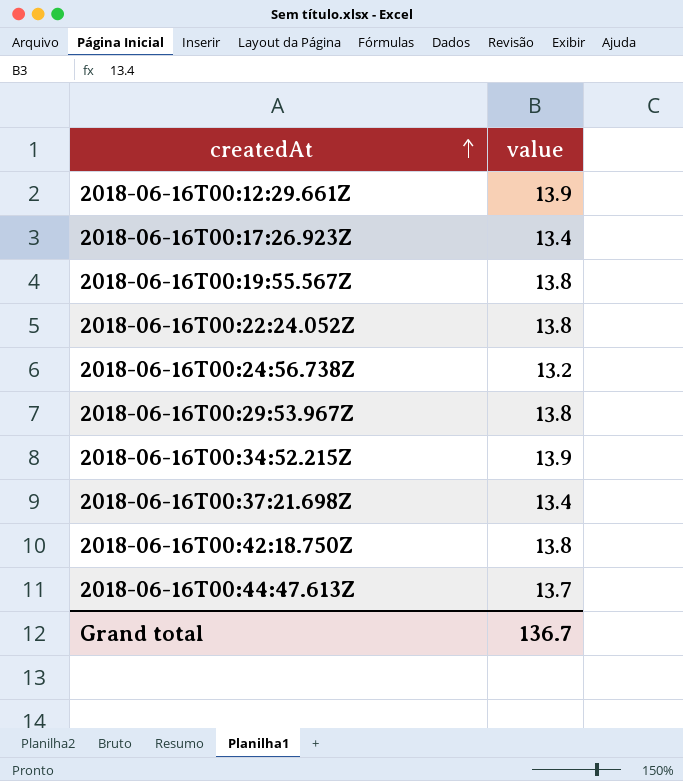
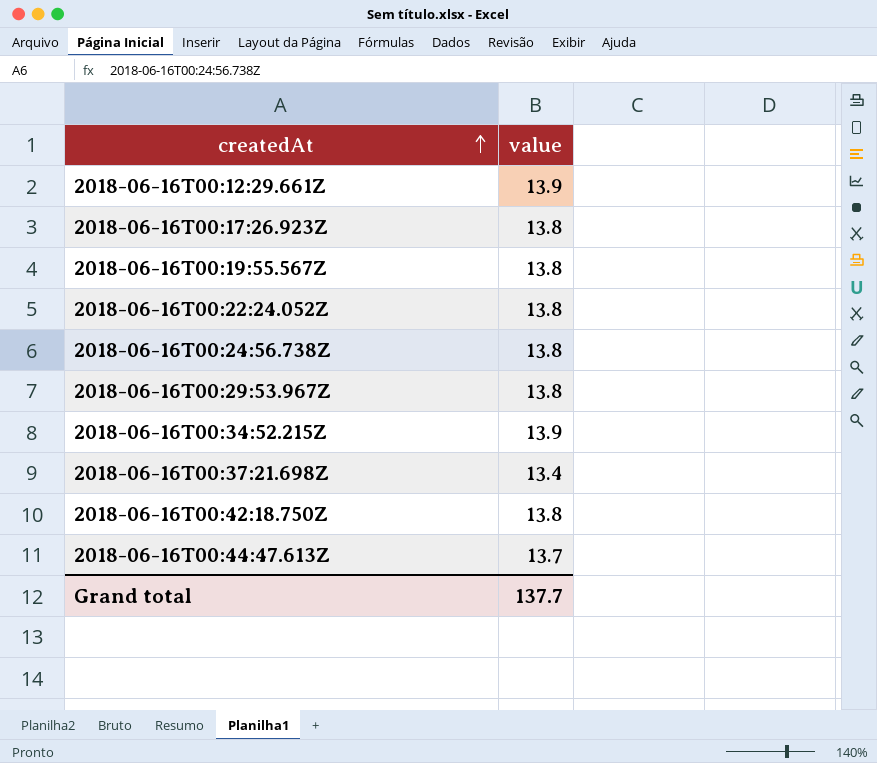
2018-06-16T00:17:26.923Z | value: 13.4 -> 13.8
2018-06-16T00:24:56.738Z | value: 13.2 -> 13.8
Grand total | value: 136.7 -> 137.7

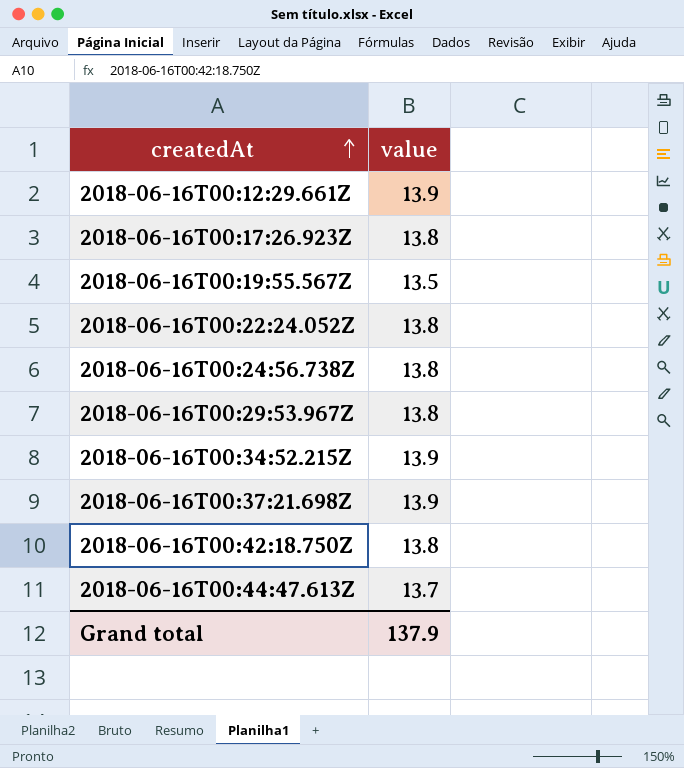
2018-06-16T00:19:55.567Z | value: 13.8 -> 13.5
2018-06-16T00:37:21.698Z | value: 13.4 -> 13.9
Grand total | value: 137.7 -> 137.9

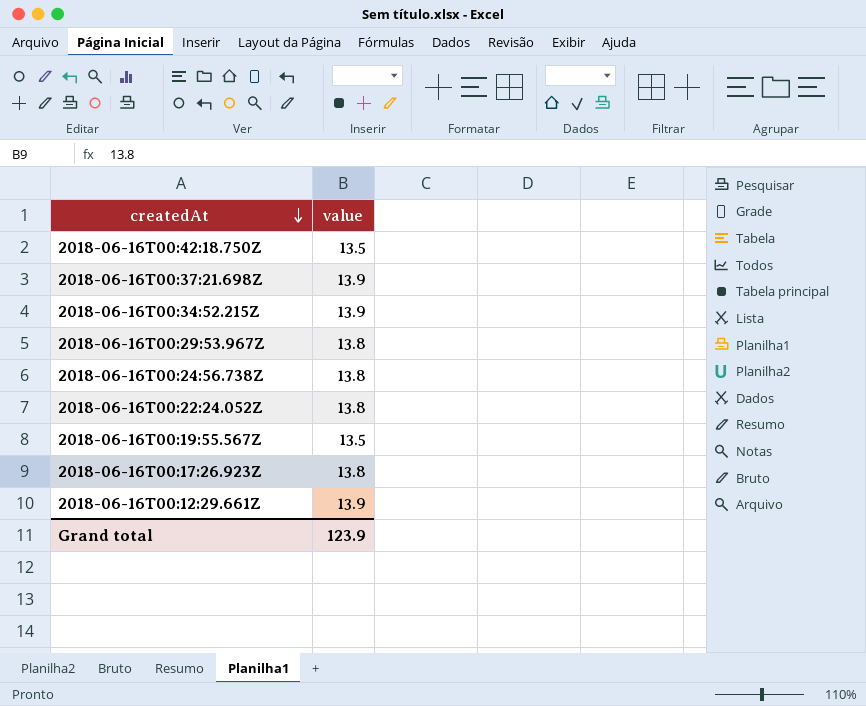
row order: createdAt ascending -> createdAt descending
row 2018-06-16T00:44:47.613Z: 13.7 -> none
2018-06-16T00:42:18.750Z | value: 13.8 -> 13.5
Grand total | value: 137.9 -> 123.9

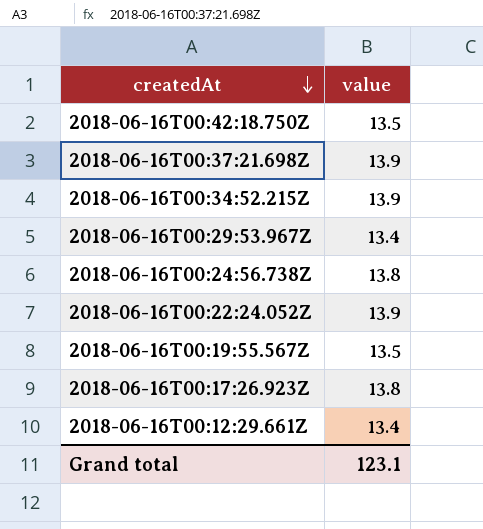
2018-06-16T00:29:53.967Z | value: 13.8 -> 13.4
2018-06-16T00:22:24.052Z | value: 13.8 -> 13.9
2018-06-16T00:12:29.661Z | value: 13.9 -> 13.4
Grand total | value: 123.9 -> 123.1

